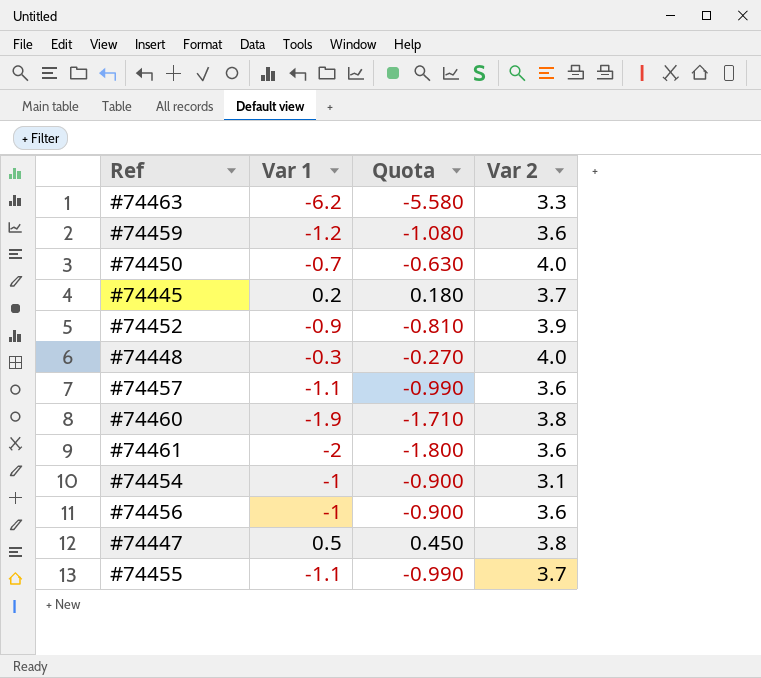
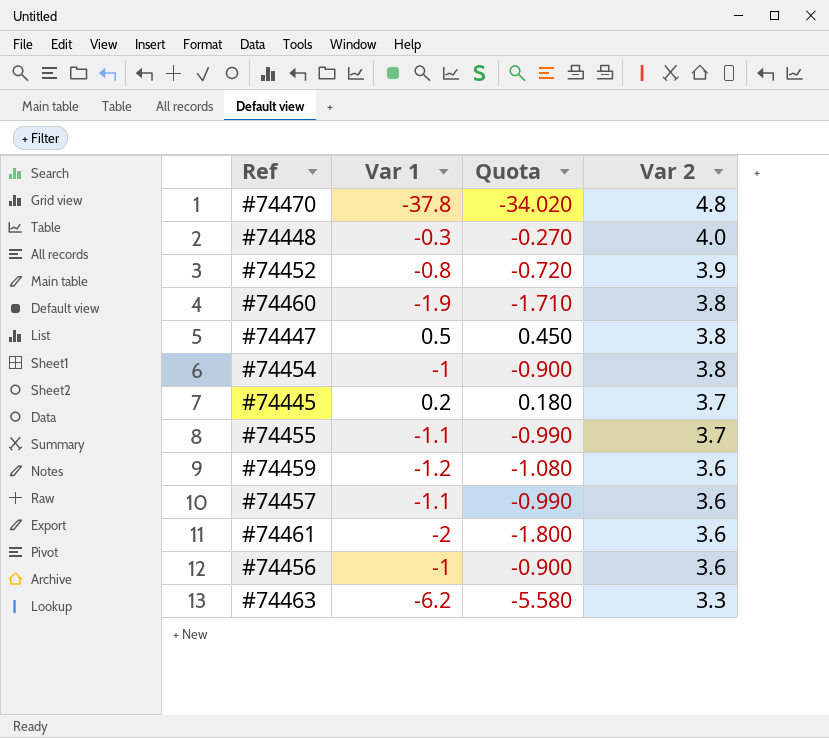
row order: none -> Var 2 descending
row #74450: -0.7 | -0.630 | 4.0 -> none
row #74470: none -> -37.8 | -34.020 | 4.8
#74452 | Var 1: -0.9 -> -0.8
#74452 | Quota: -0.810 -> -0.720
#74454 | Var 2: 3.1 -> 3.8

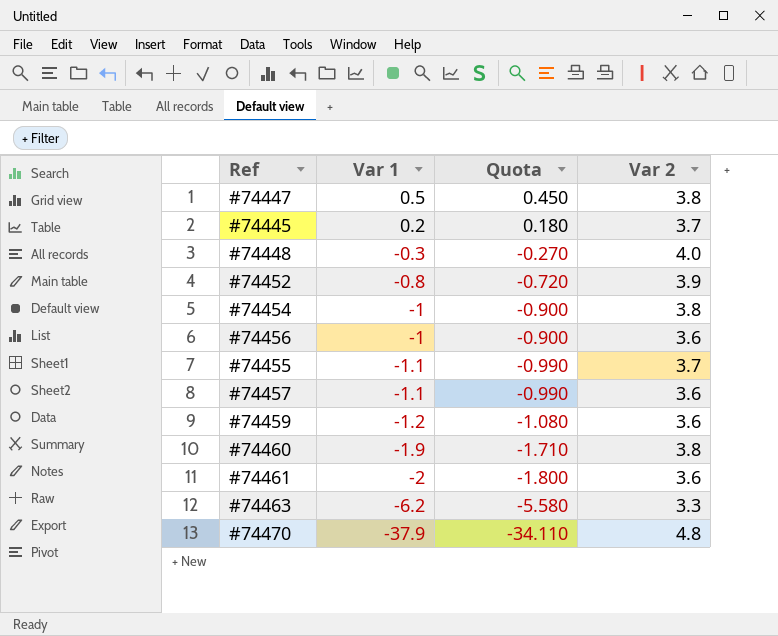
row order: Var 2 descending -> Var 1 descending
#74470 | Var 1: -37.8 -> -37.9
#74470 | Quota: -34.020 -> -34.110

